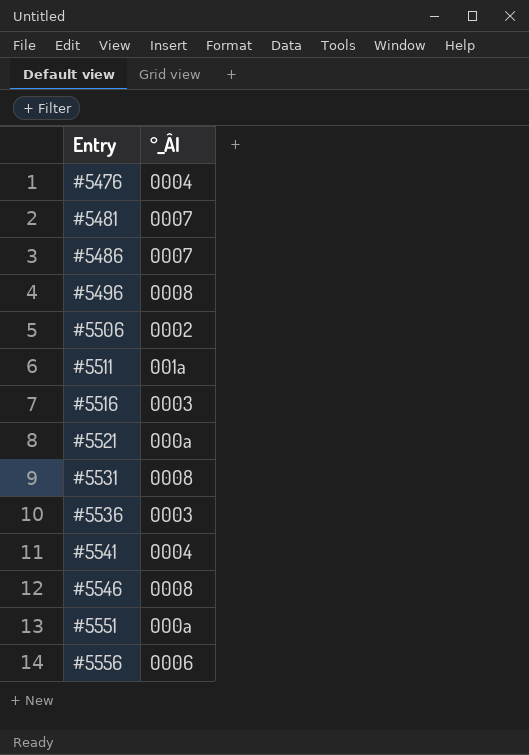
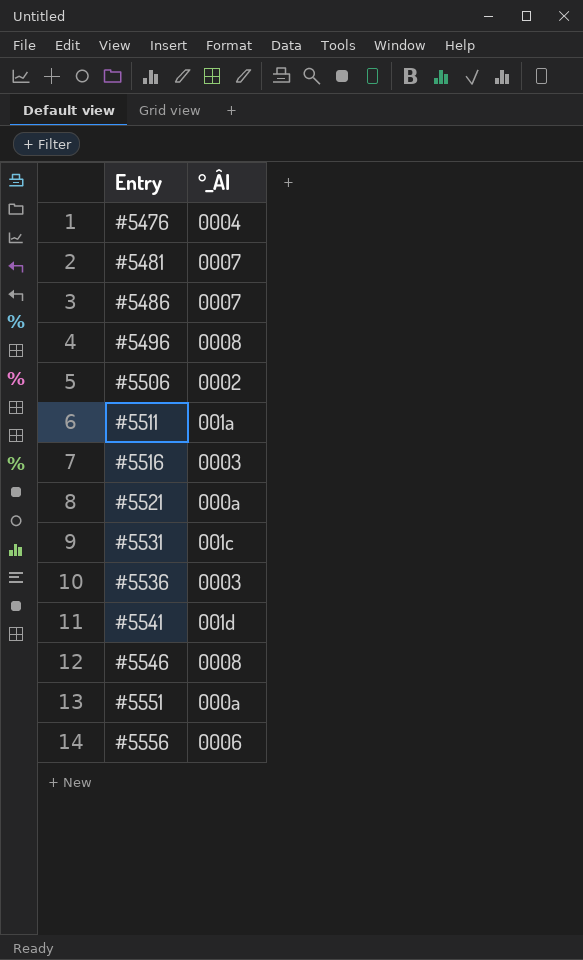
#5531 | °_ÂI: 0008 -> 001c
#5541 | °_ÂI: 0004 -> 001d

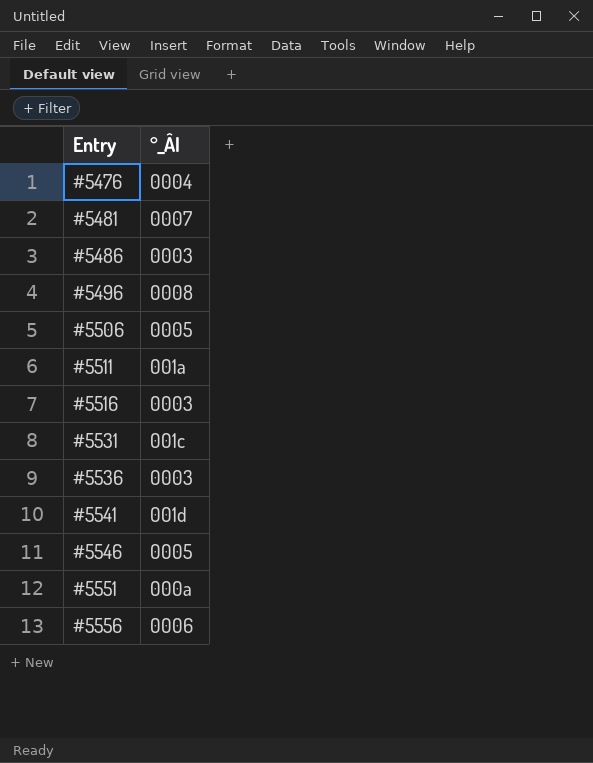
row #5521: 000a -> none
#5486 | °_ÂI: 0007 -> 0003
#5506 | °_ÂI: 0002 -> 0005
#5546 | °_ÂI: 0008 -> 0005

